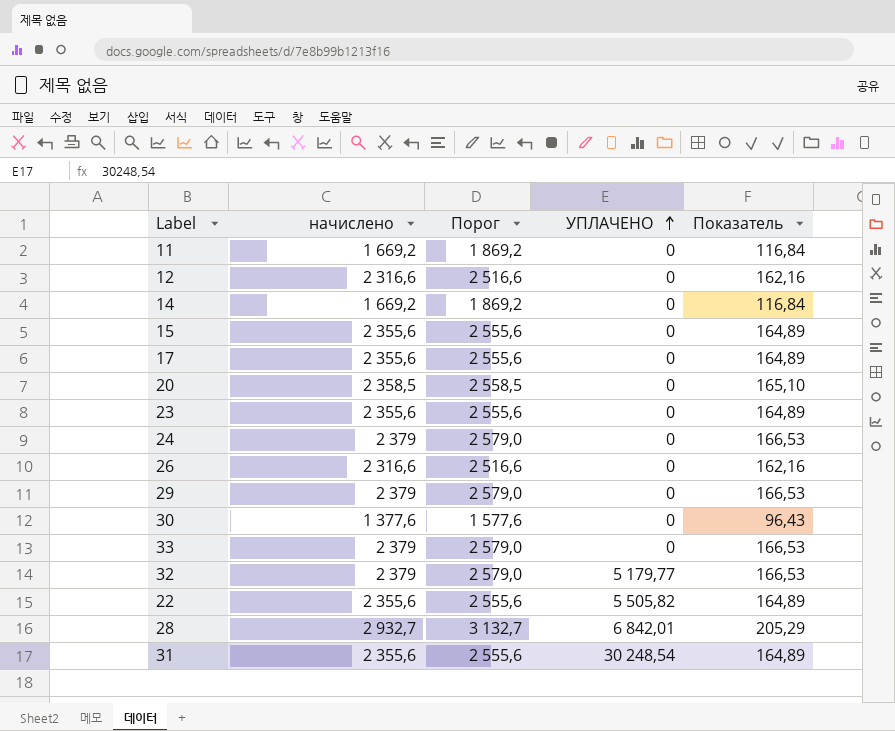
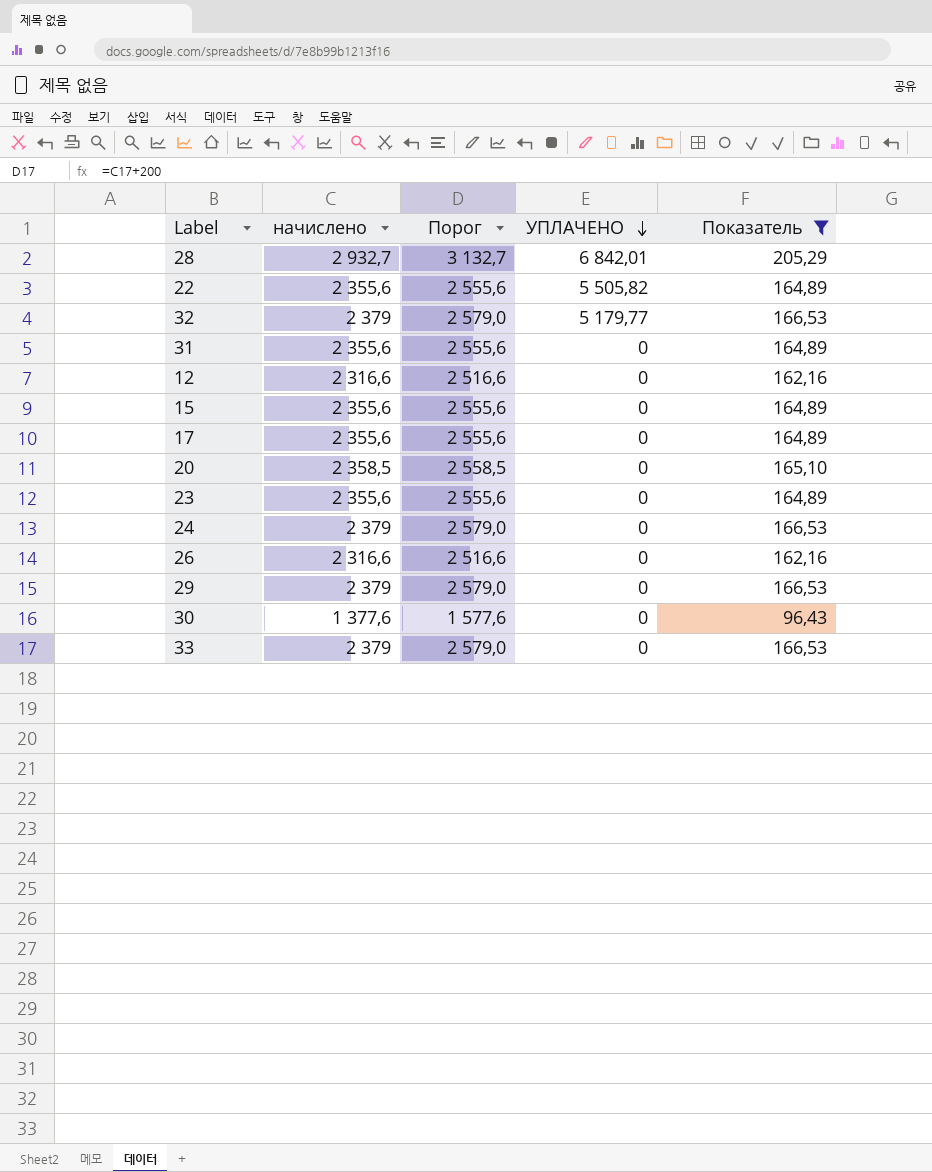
filter: none -> Показатель != 116,84
row order: УПЛАЧЕНО ascending -> УПЛАЧЕНО descending
31 | УПЛАЧЕНО: 30 248,54 -> 0

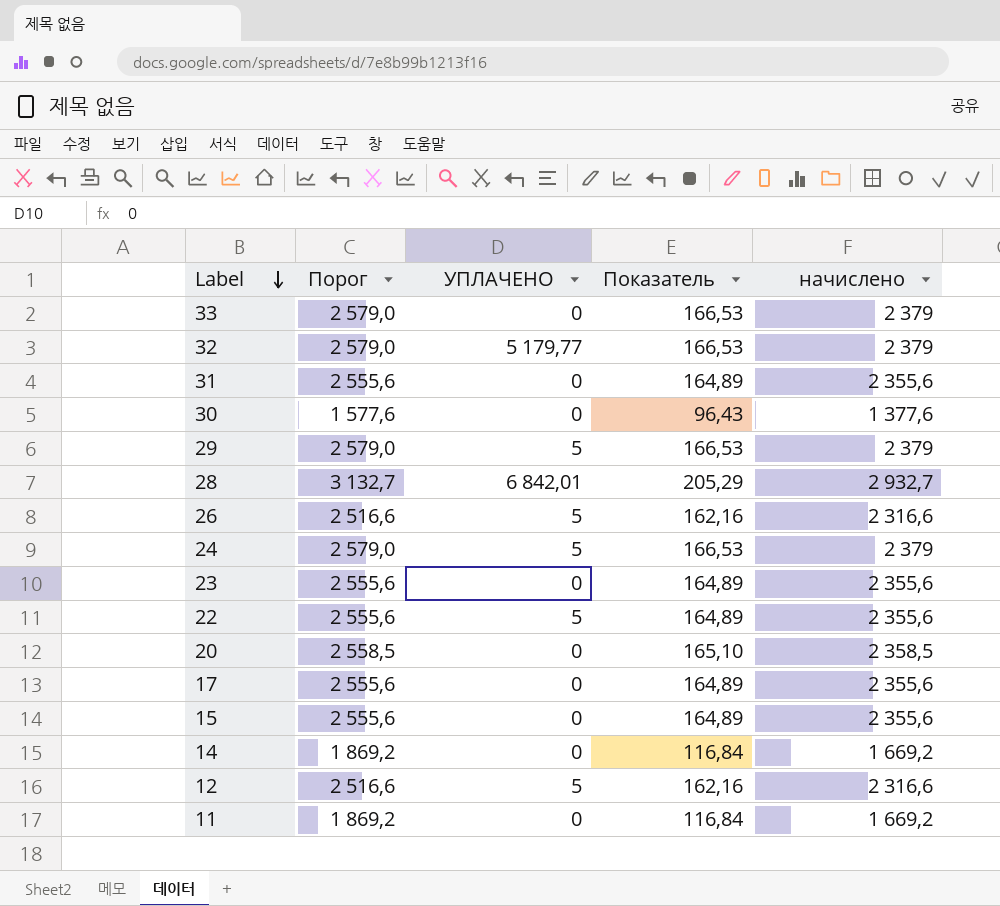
filter: Показатель != 116,84 -> none
row order: УПЛАЧЕНО descending -> Label descending
column начислено | position: 2 -> 5
29 | УПЛАЧЕНО: 0 -> 5
26 | УПЛАЧЕНО: 0 -> 5
24 | УПЛАЧЕНО: 0 -> 5
22 | УПЛАЧЕНО: 5 505,82 -> 5
12 | УПЛАЧЕНО: 0 -> 5

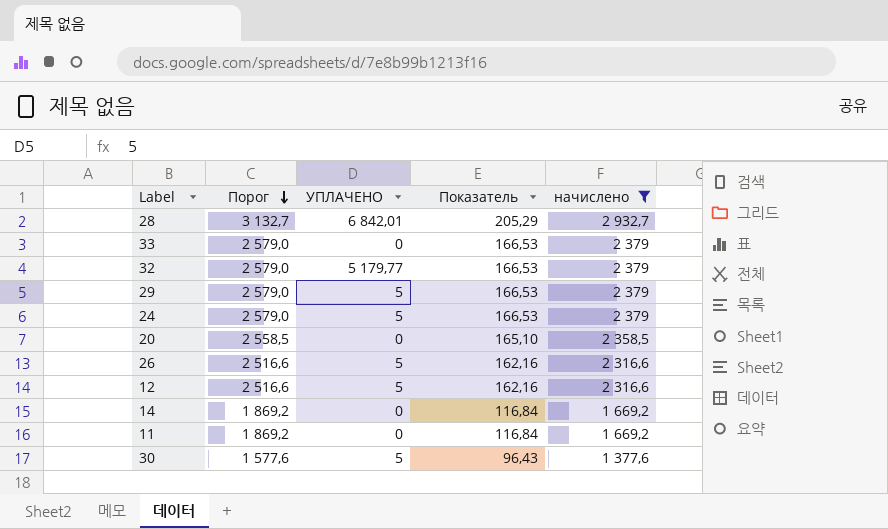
filter: none -> начислено != 2 355,6
row order: Label descending -> Порог descending
30 | УПЛАЧЕНО: 0 -> 5

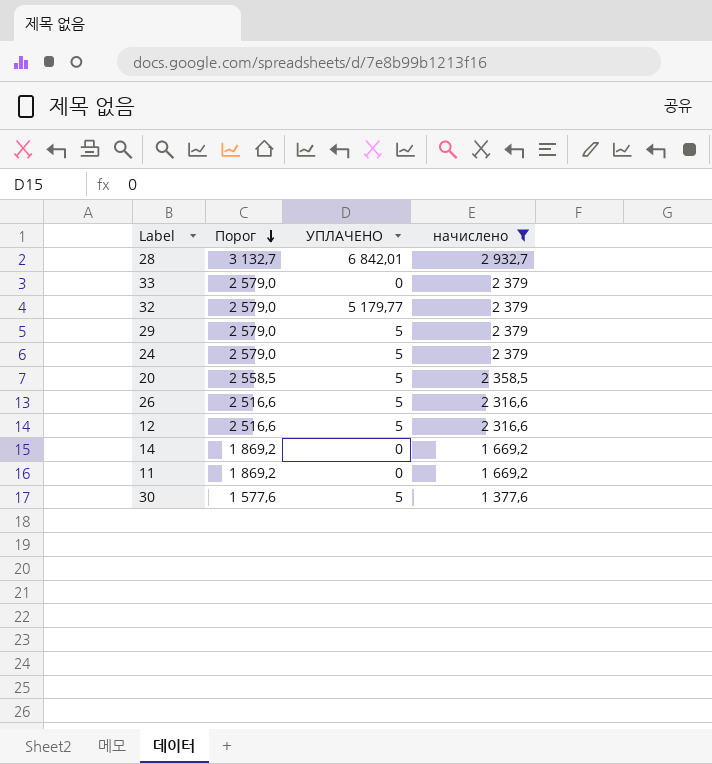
column Показатель | formula: [начислено] * 0,07 -> none
20 | УПЛАЧЕНО: 0 -> 5

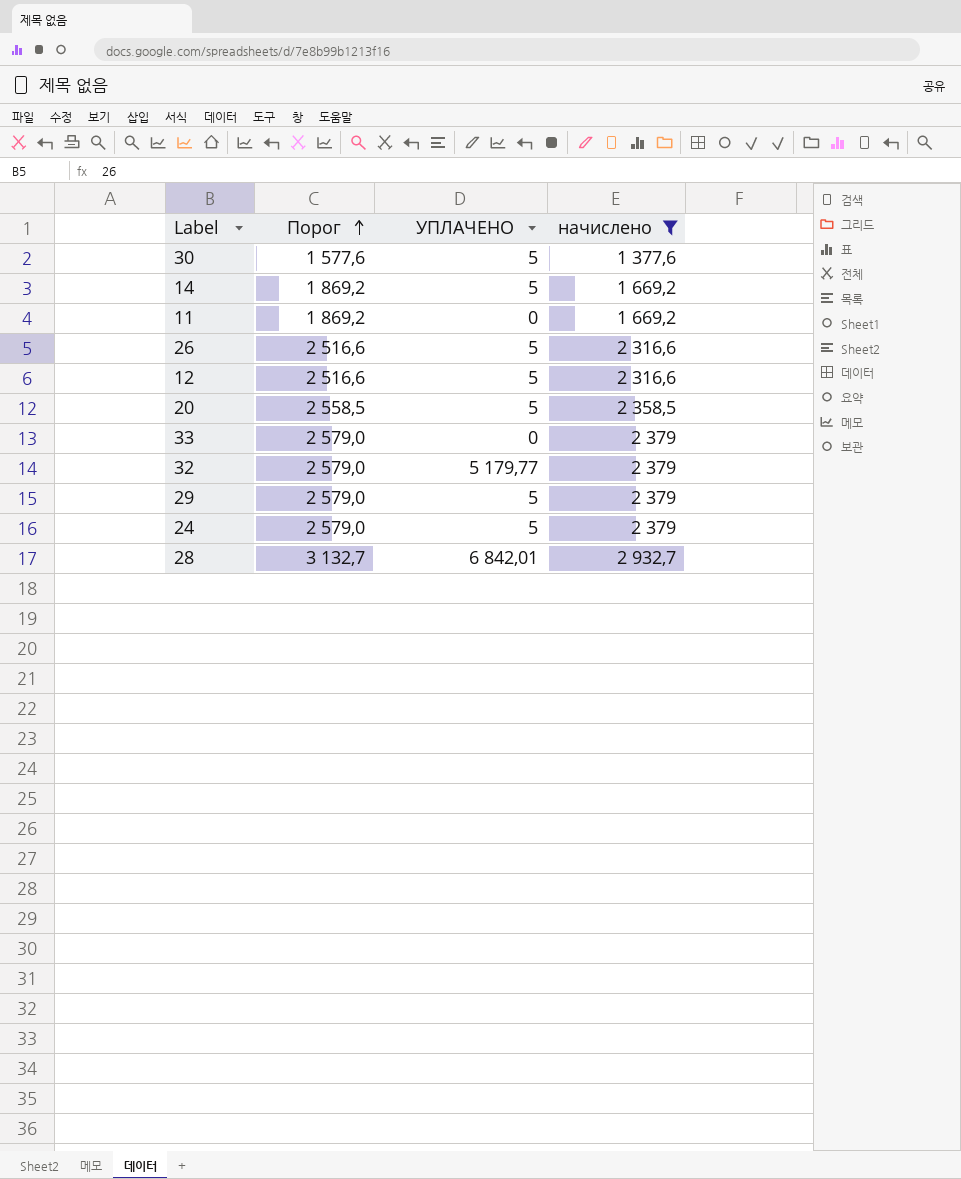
row order: Порог descending -> Порог ascending
14 | УПЛАЧЕНО: 0 -> 5

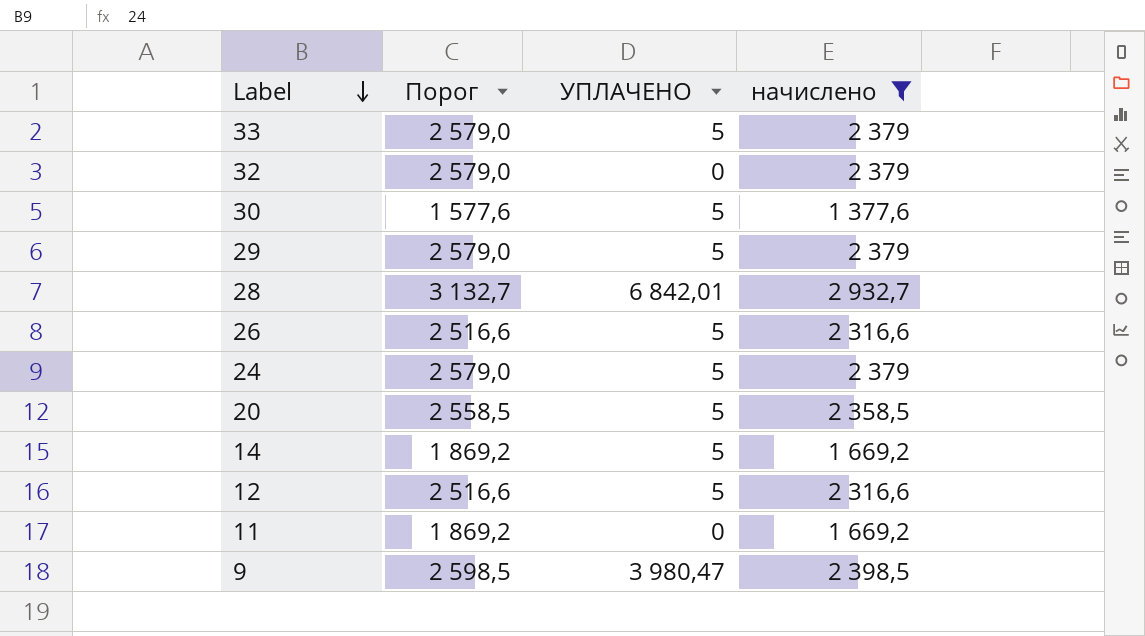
row order: Порог ascending -> Label descending
33 | УПЛАЧЕНО: 0 -> 5
32 | УПЛАЧЕНО: 5 179,77 -> 0
row 9: none -> 2 598,5 | 3 980,47 | 2 398,5

